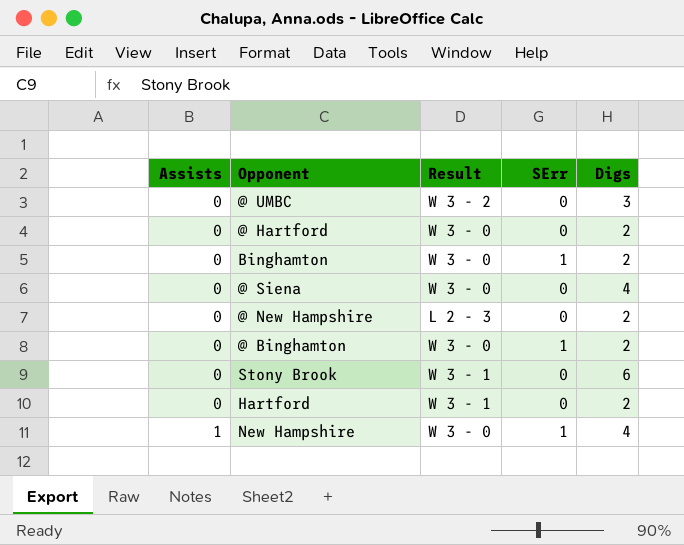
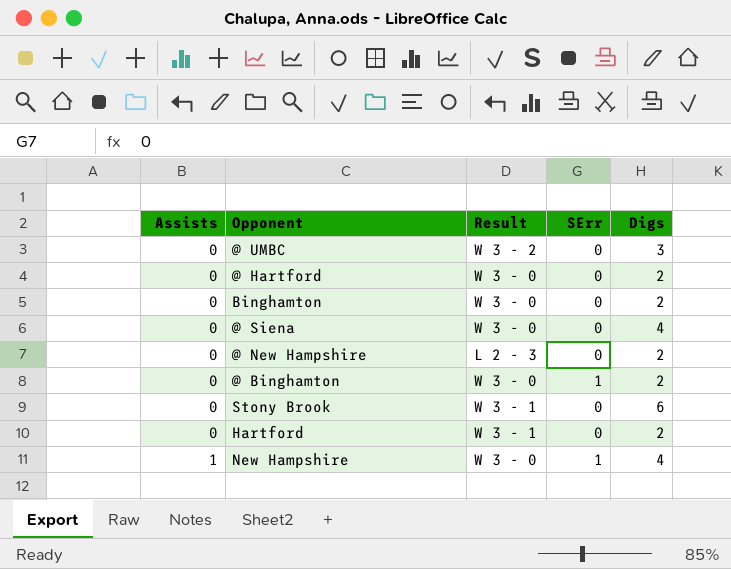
Binghamton | SErr: 1 -> 0

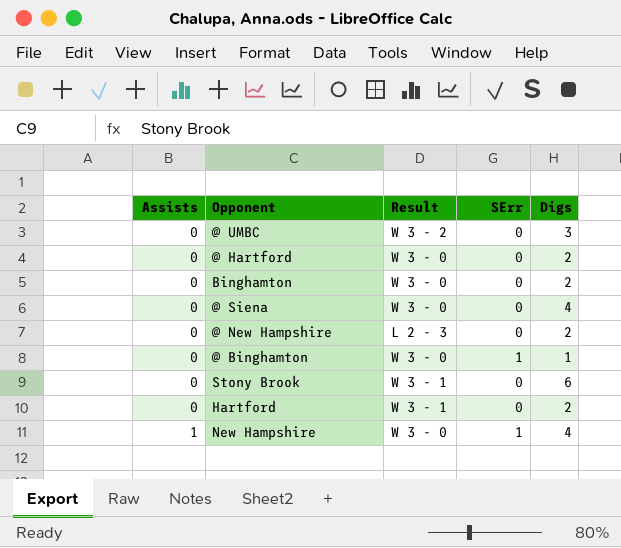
@ Binghamton | Digs: 2 -> 1

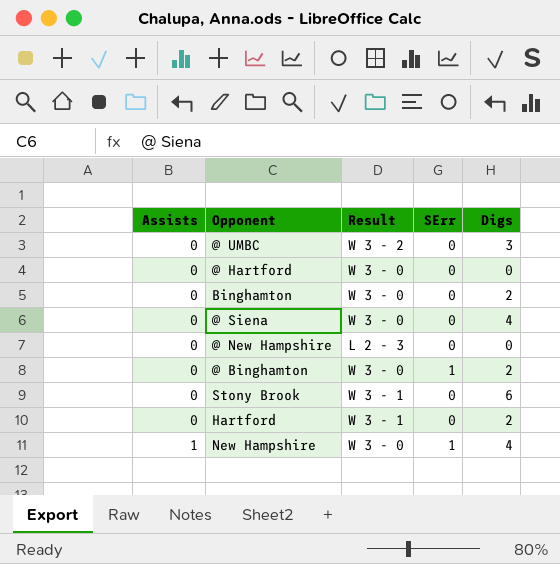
@ Hartford | Digs: 2 -> 0
@ New Hampshire | Digs: 2 -> 0
@ Binghamton | Digs: 1 -> 2

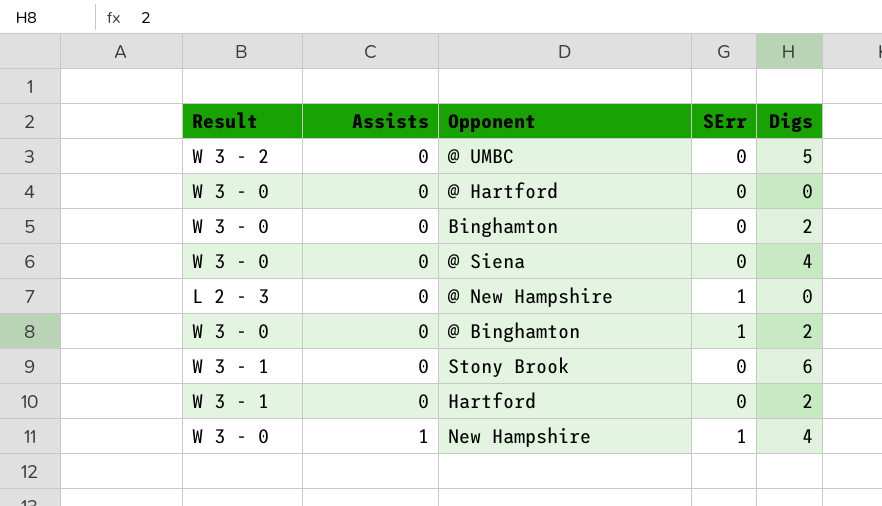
column Result | position: 3 -> 1
@ UMBC | Digs: 3 -> 5
@ New Hampshire | SErr: 0 -> 1

